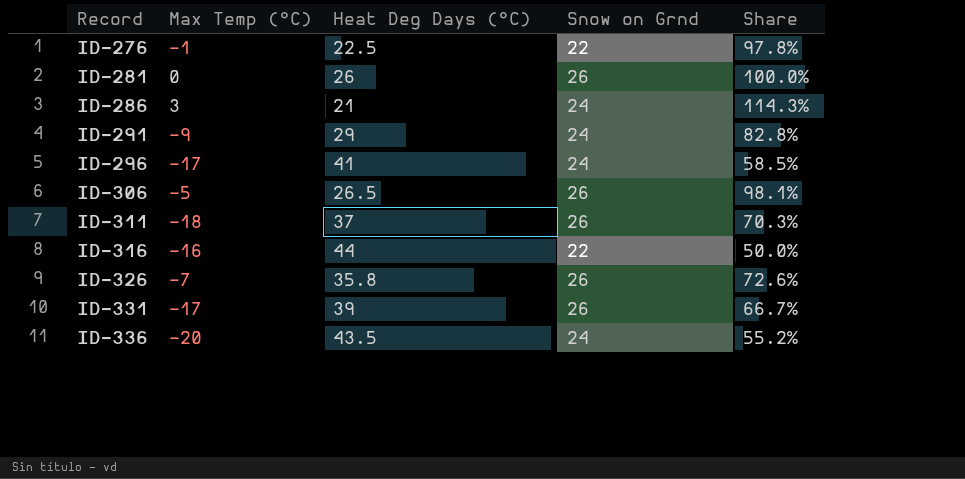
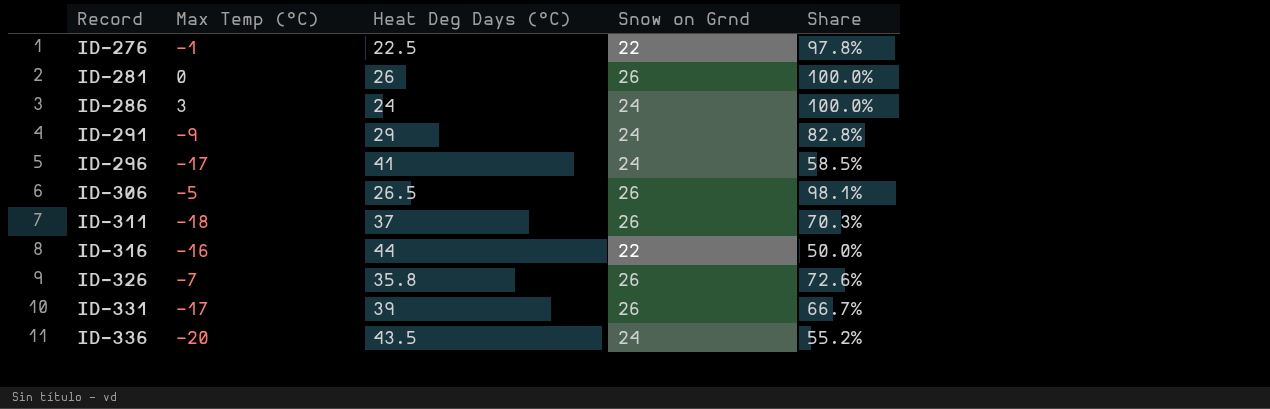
ID-286 | Heat Deg Days (°C): 21 -> 24
ID-286 | Share: 114.3% -> 100.0%

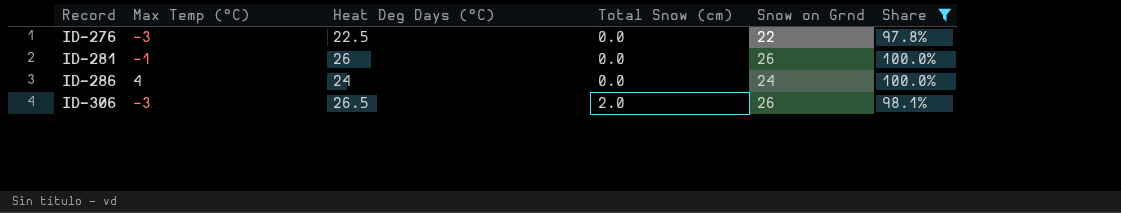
filter: none -> Share >= 97.8%
column Total Snow (cm) | position: none -> 4
ID-276 | Max Temp (°C): -1 -> -3
ID-281 | Max Temp (°C): 0 -> -1
ID-286 | Max Temp (°C): 3 -> 4
ID-306 | Max Temp (°C): -5 -> -3

